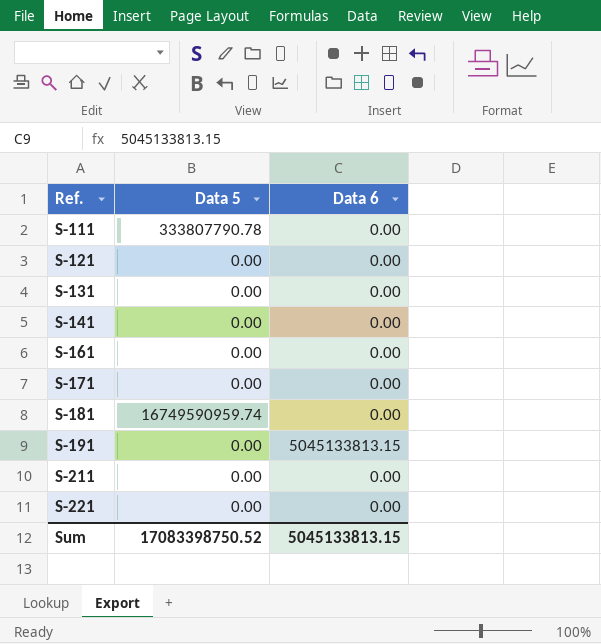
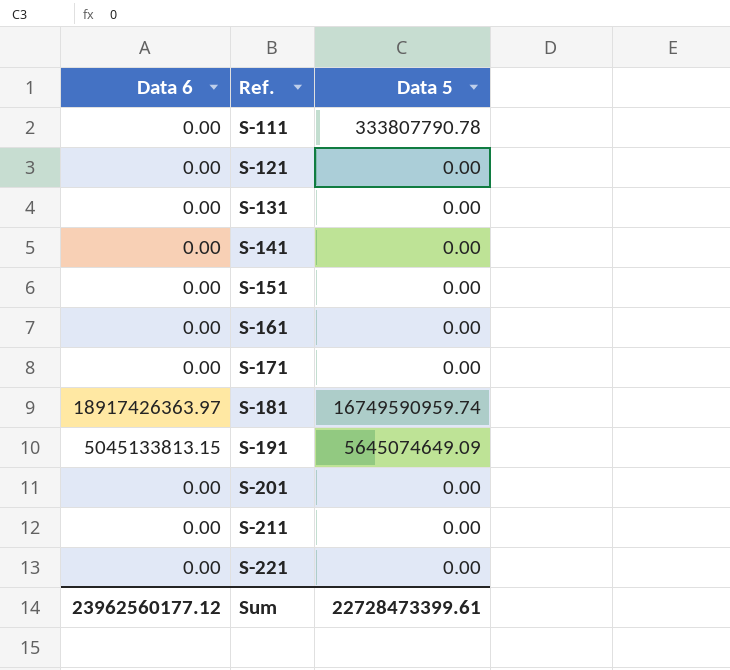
column Data 6 | position: 3 -> 1
row S-151: none -> 0.00 | 0.00
S-181 | Data 6: 0.00 -> 18917426363.97
S-191 | Data 5: 0.00 -> 5645074649.09
row S-201: none -> 0.00 | 0.00
Sum | Data 6: 5045133813.15 -> 23962560177.12
Sum | Data 5: 17083398750.52 -> 22728473399.61

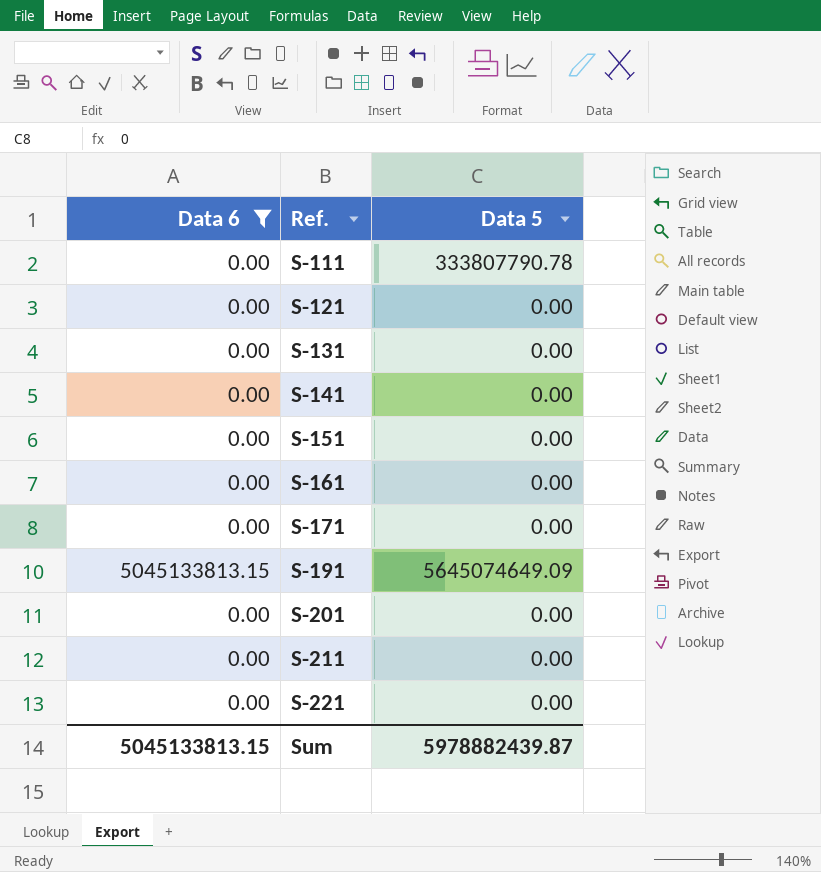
filter: none -> Data 6 != 18917426363.97
Sum | Data 6: 23962560177.12 -> 5045133813.15
Sum | Data 5: 22728473399.61 -> 5978882439.87

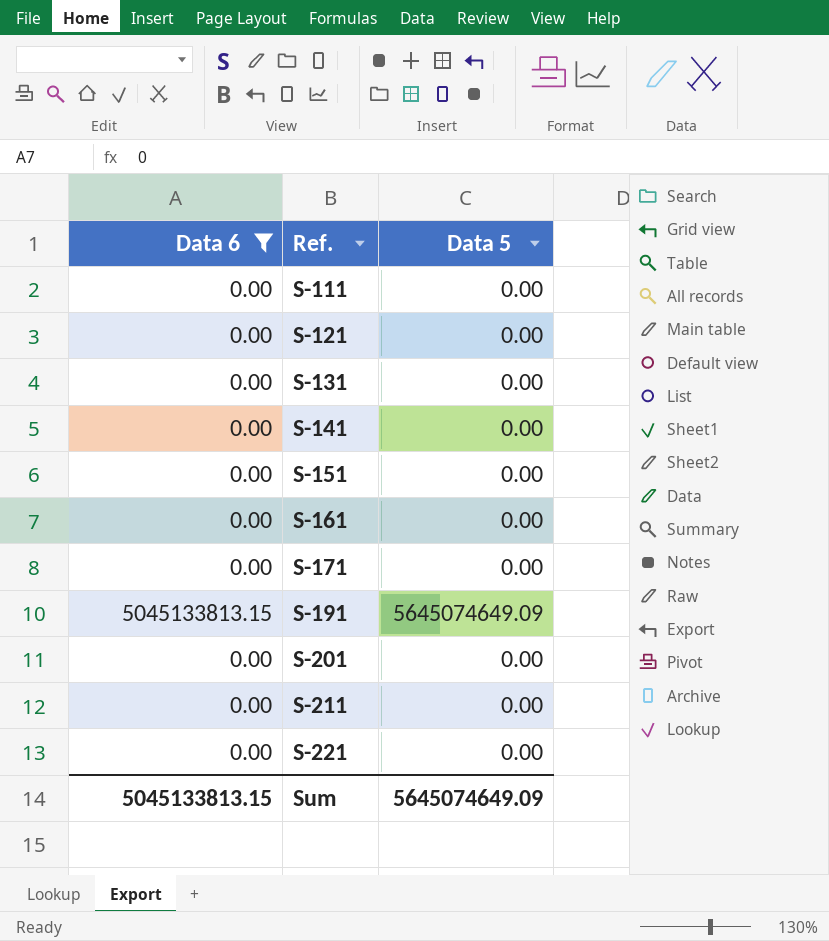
S-111 | Data 5: 333807790.78 -> 0.00
Sum | Data 5: 5978882439.87 -> 5645074649.09

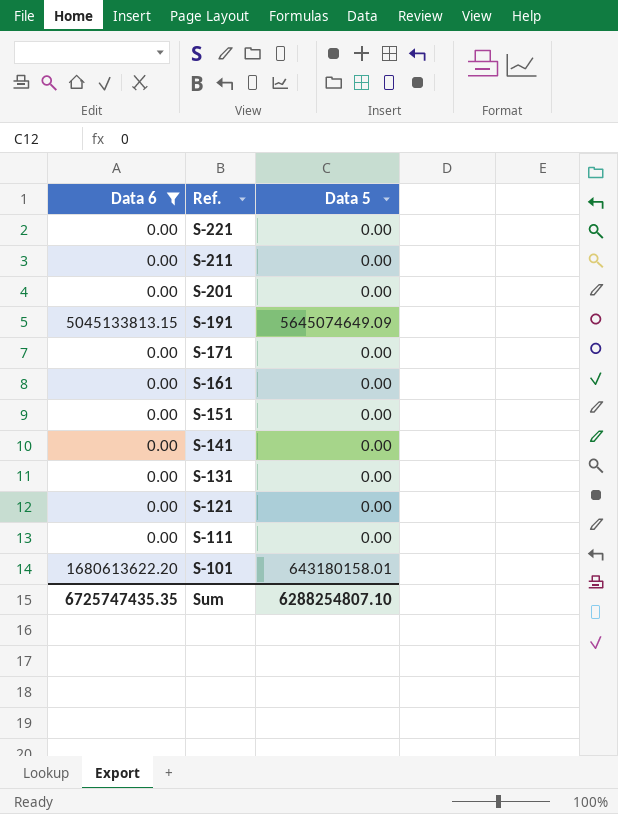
row order: Ref. ascending -> Ref. descending
row S-101: none -> 1680613622.20 | 643180158.01
Sum | Data 6: 5045133813.15 -> 6725747435.35
Sum | Data 5: 5645074649.09 -> 6288254807.10

